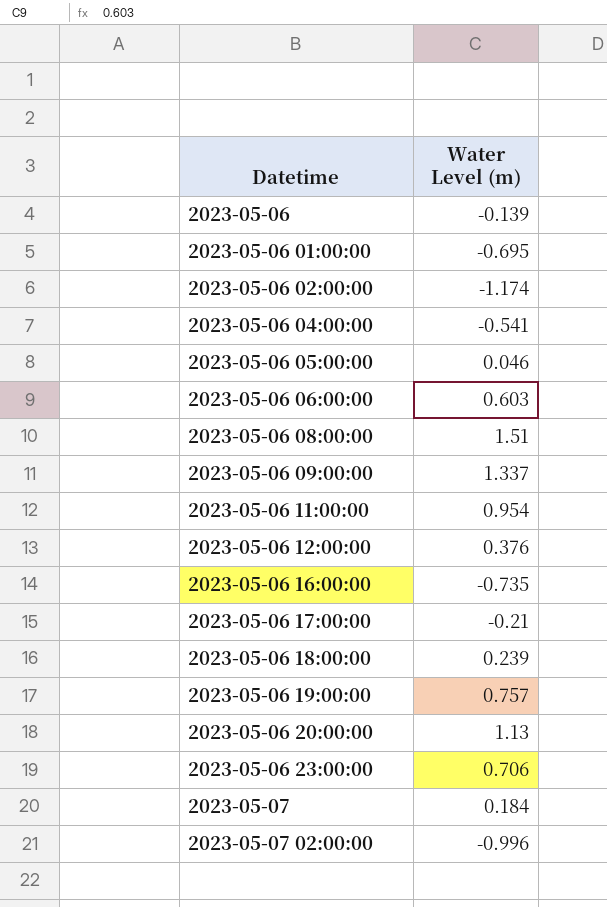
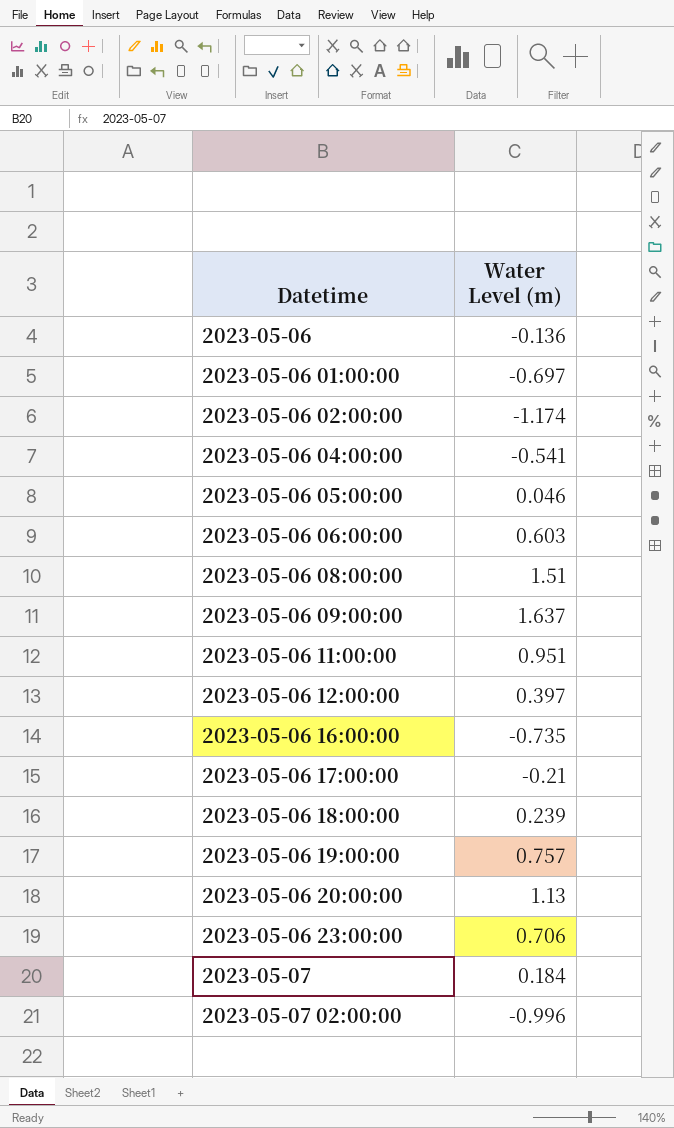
2023-05-06 | Water Level (m): -0.139 -> -0.136
2023-05-06 01:00:00 | Water Level (m): -0.695 -> -0.697
2023-05-06 09:00:00 | Water Level (m): 1.337 -> 1.637
2023-05-06 11:00:00 | Water Level (m): 0.954 -> 0.951
2023-05-06 12:00:00 | Water Level (m): 0.376 -> 0.397

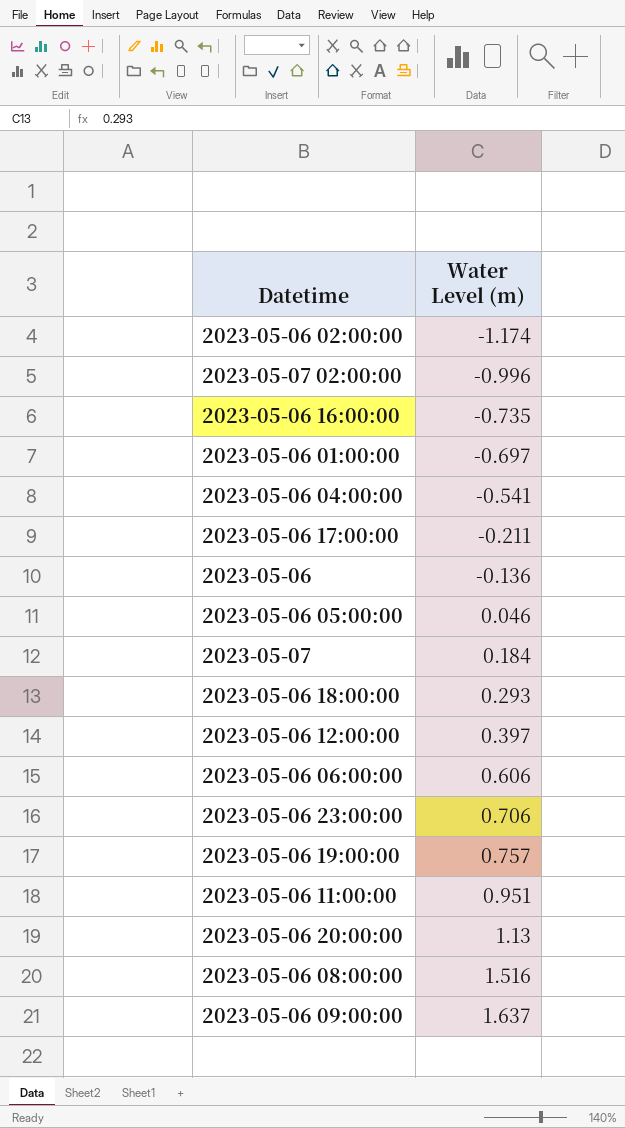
row order: Datetime ascending -> Water Level (m) ascending
2023-05-06 17:00:00 | Water Level (m): -0.21 -> -0.211
2023-05-06 18:00:00 | Water Level (m): 0.239 -> 0.293
2023-05-06 06:00:00 | Water Level (m): 0.603 -> 0.606
2023-05-06 08:00:00 | Water Level (m): 1.51 -> 1.516

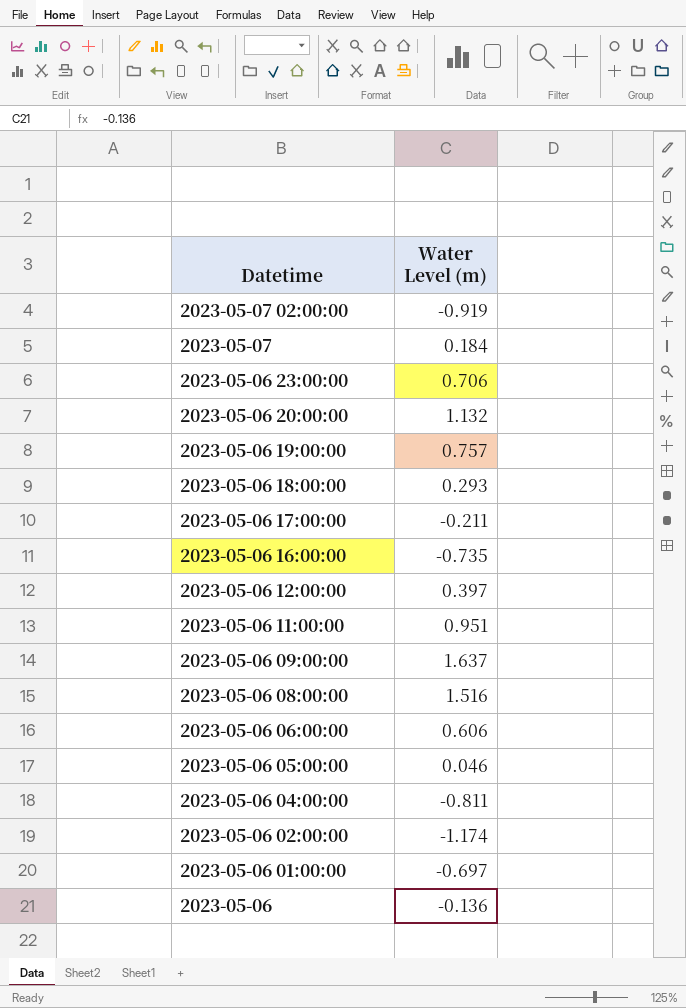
row order: Water Level (m) ascending -> Datetime descending
2023-05-07 02:00:00 | Water Level (m): -0.996 -> -0.919
2023-05-06 20:00:00 | Water Level (m): 1.13 -> 1.132
2023-05-06 04:00:00 | Water Level (m): -0.541 -> -0.811

